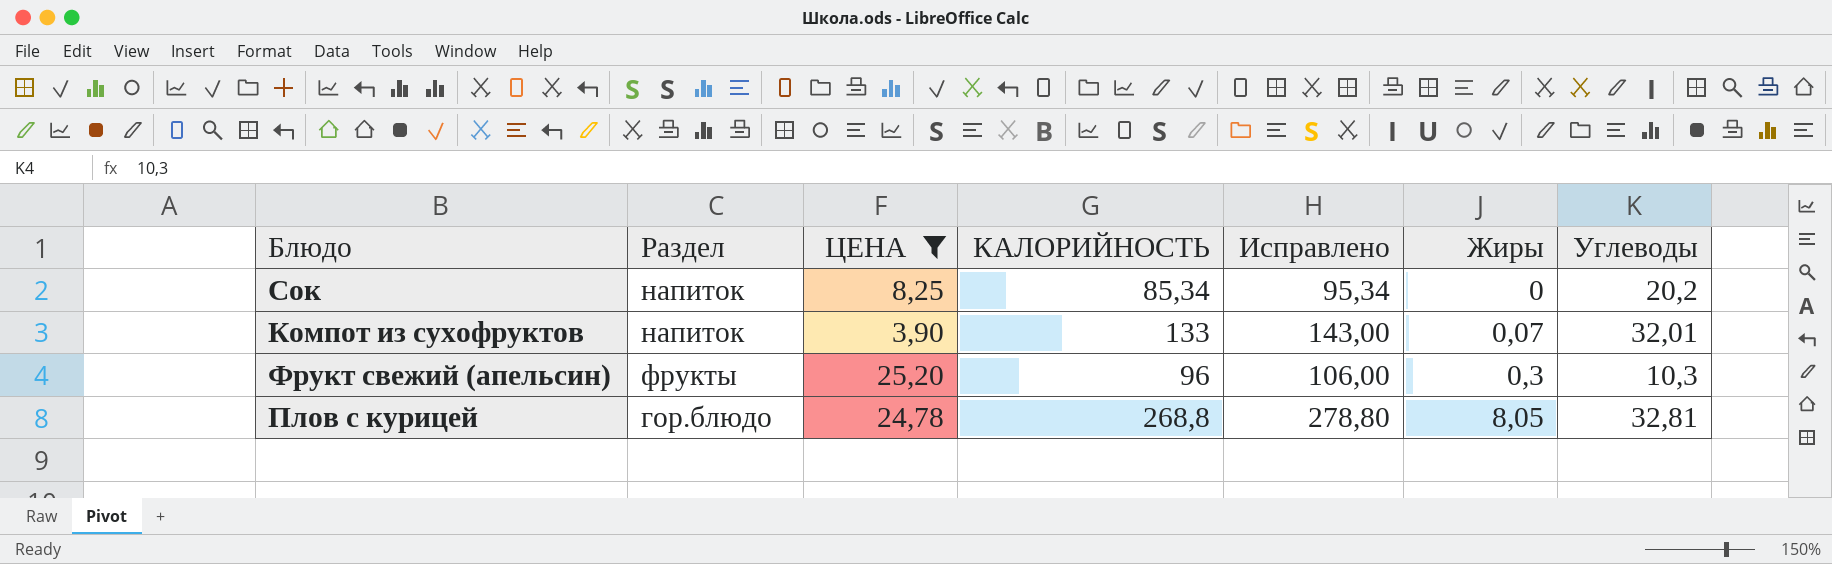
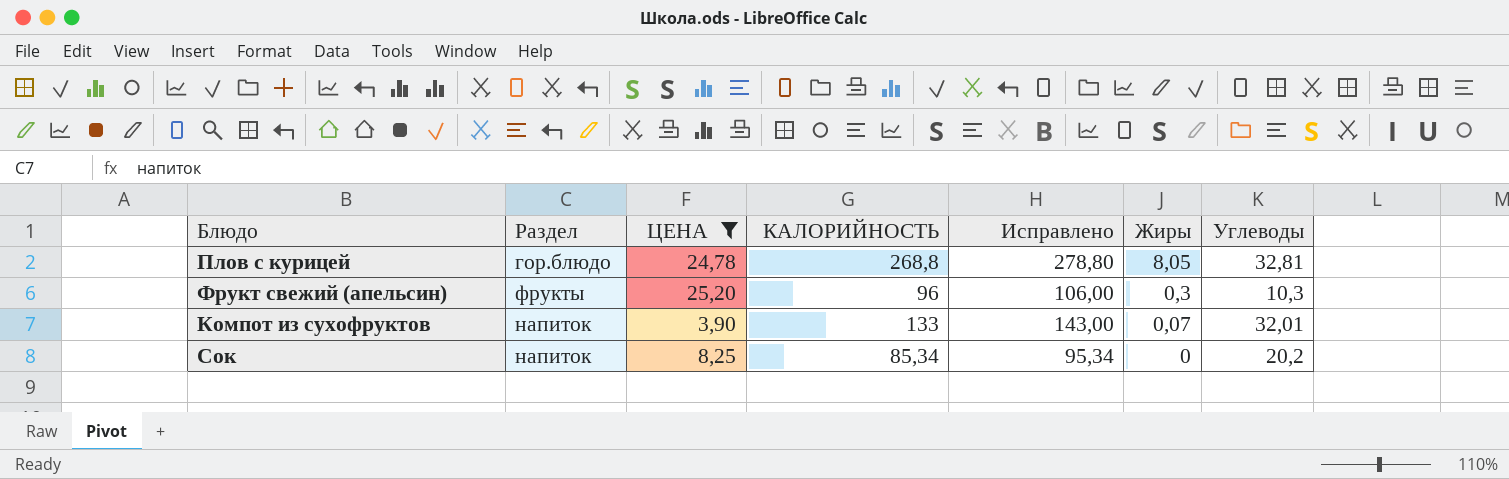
row order: Жиры ascending -> Жиры descending

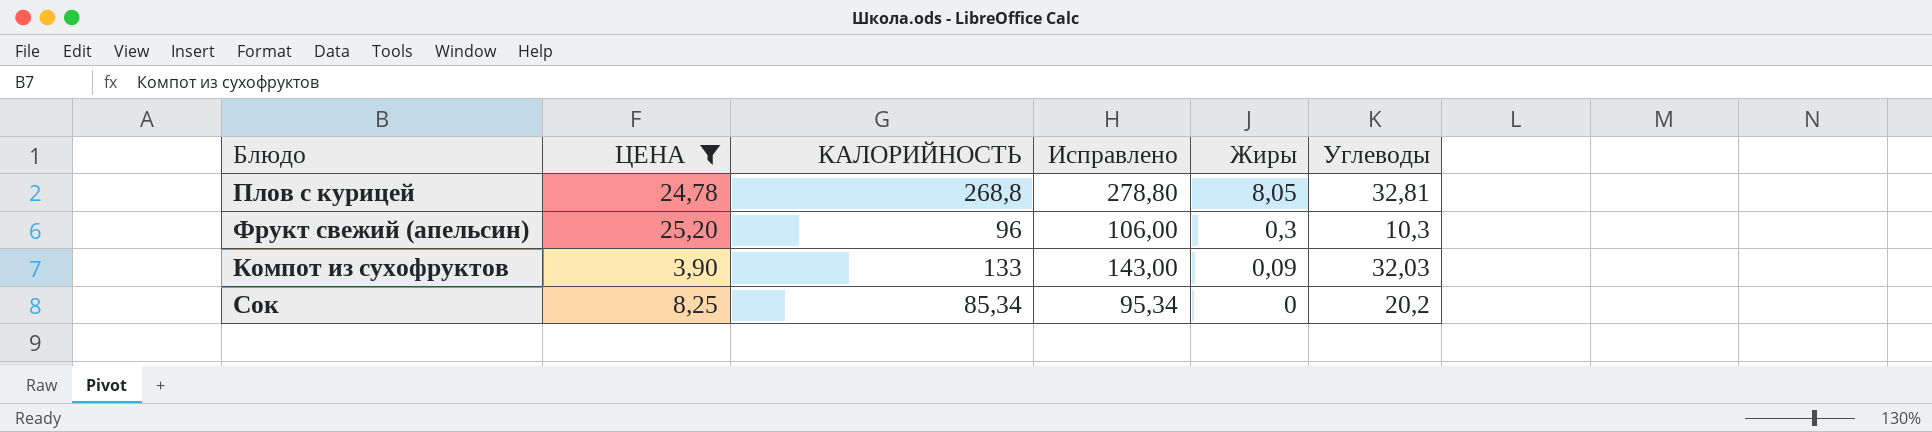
column Раздел | position: 2 -> none
Компот из сухофруктов | Жиры: 0,07 -> 0,09
Компот из сухофруктов | Углеводы: 32,01 -> 32,03

